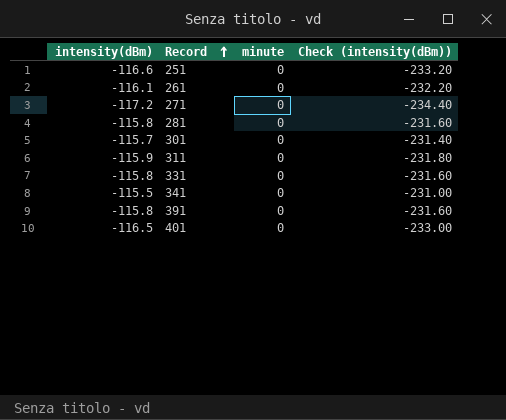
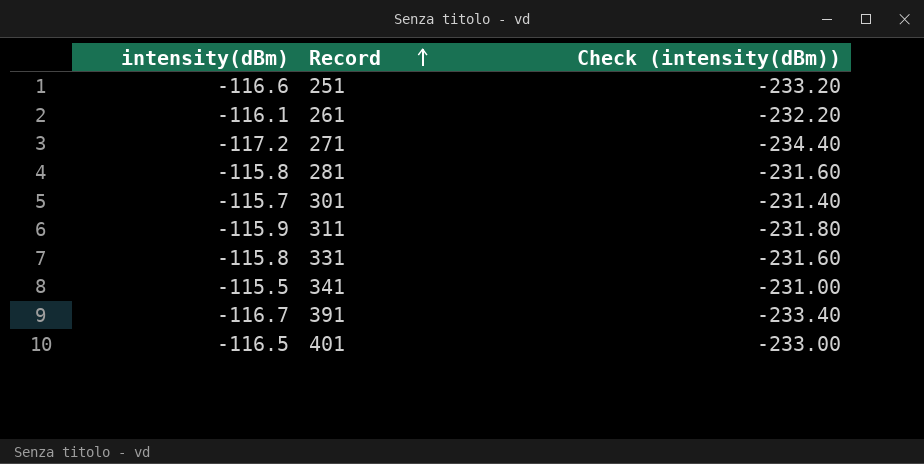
column minute | position: 3 -> none
391 | intensity(dBm): -115.8 -> -116.7
391 | Check (intensity(dBm)): -231.60 -> -233.40

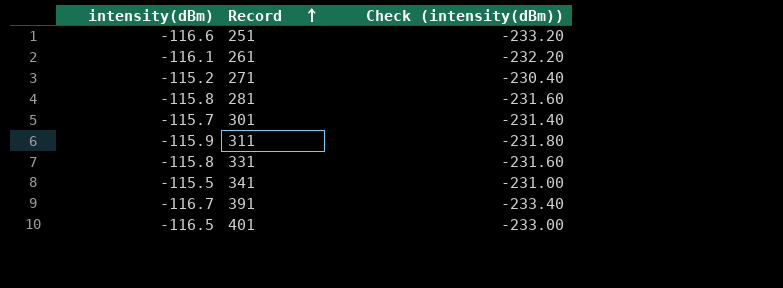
271 | intensity(dBm): -117.2 -> -115.2
271 | Check (intensity(dBm)): -234.40 -> -230.40

